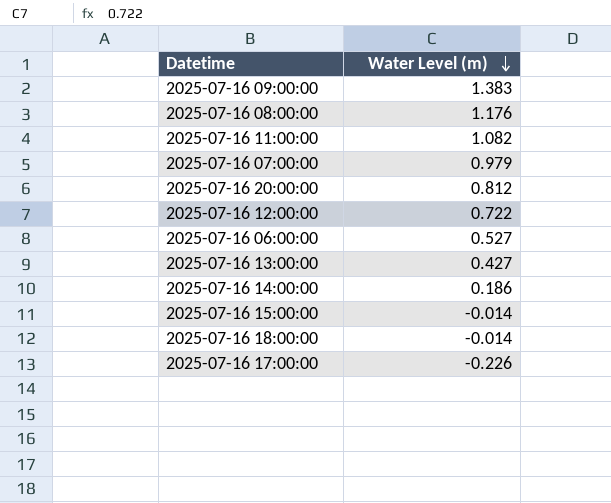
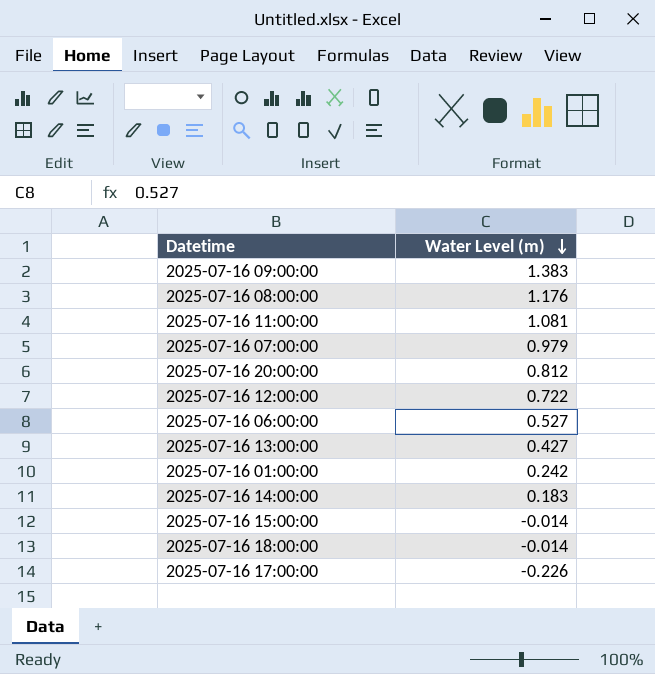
2025-07-16 11:00:00 | Water Level (m): 1.082 -> 1.081
row 2025-07-16 01:00:00: none -> 0.242
2025-07-16 14:00:00 | Water Level (m): 0.186 -> 0.183

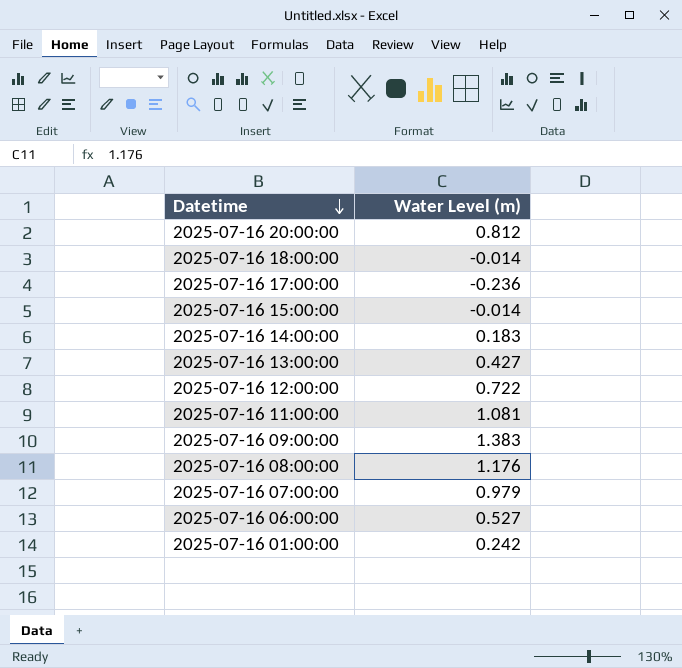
row order: Water Level (m) descending -> Datetime descending
2025-07-16 17:00:00 | Water Level (m): -0.226 -> -0.236

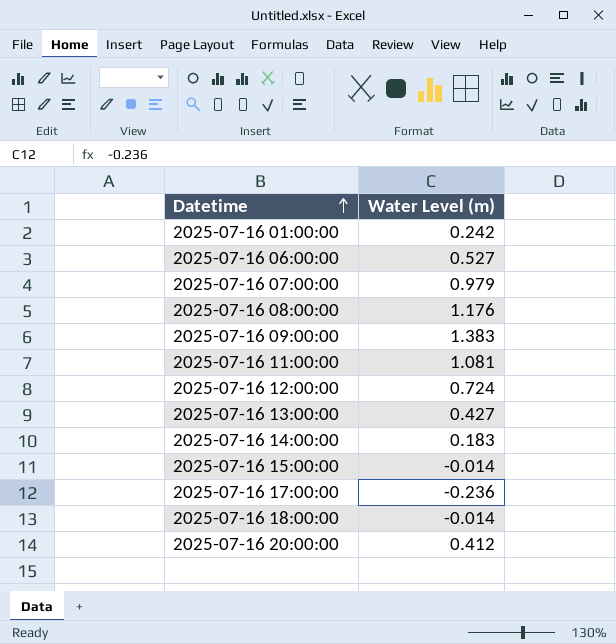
row order: Datetime descending -> Datetime ascending
2025-07-16 12:00:00 | Water Level (m): 0.722 -> 0.724
2025-07-16 20:00:00 | Water Level (m): 0.812 -> 0.412

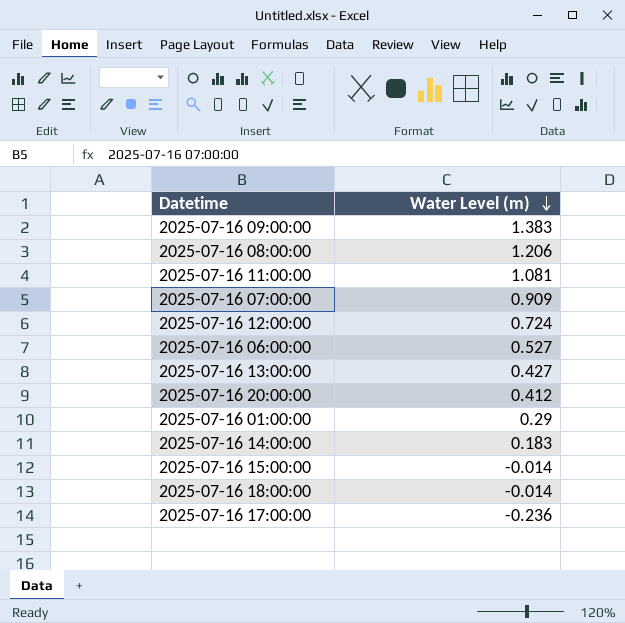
row order: Datetime ascending -> Water Level (m) descending
2025-07-16 08:00:00 | Water Level (m): 1.176 -> 1.206
2025-07-16 07:00:00 | Water Level (m): 0.979 -> 0.909
2025-07-16 01:00:00 | Water Level (m): 0.242 -> 0.29

